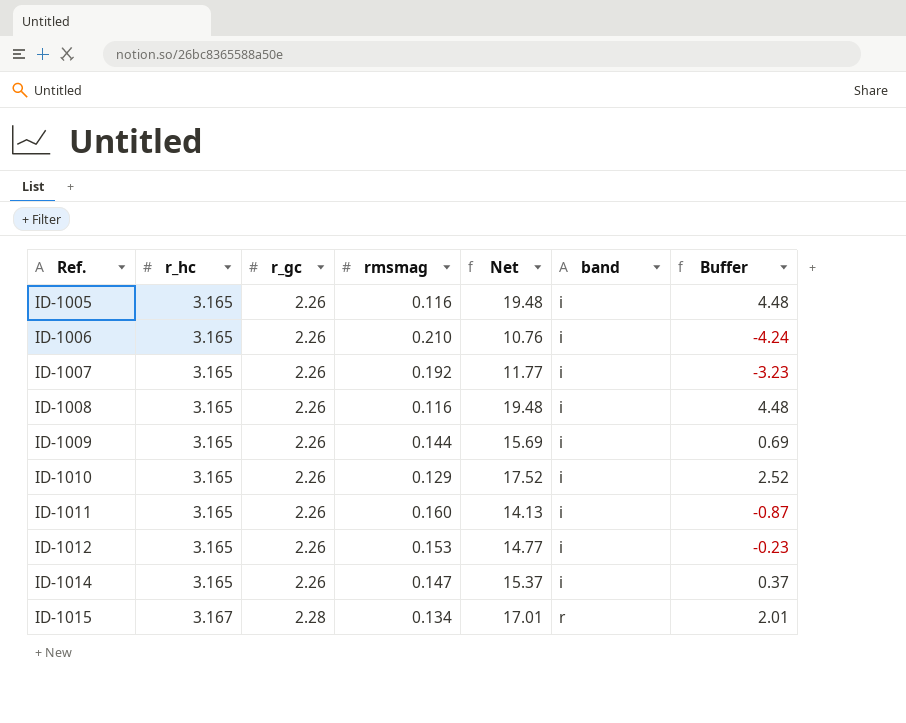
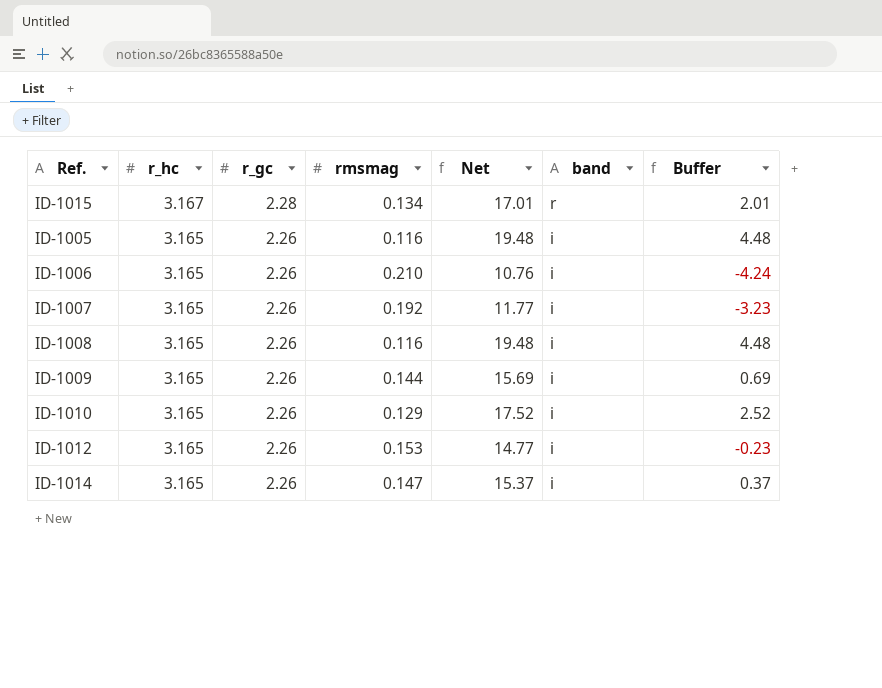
row order: Ref. ascending -> r_hc descending
row ID-1011: 3.165 | 2.26 | 0.160 | 14.13 | i | -0.87 -> none

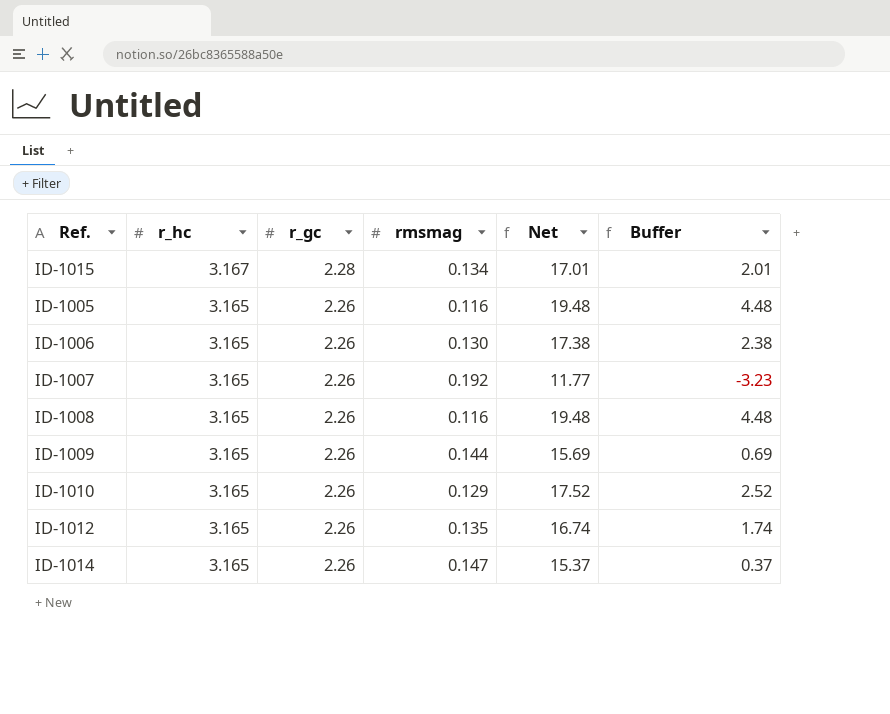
column band | position: 6 -> none
ID-1006 | rmsmag: 0.210 -> 0.130
ID-1006 | Net: 10.76 -> 17.38
ID-1006 | Buffer: -4.24 -> 2.38
ID-1012 | rmsmag: 0.153 -> 0.135
ID-1012 | Net: 14.77 -> 16.74
ID-1012 | Buffer: -0.23 -> 1.74

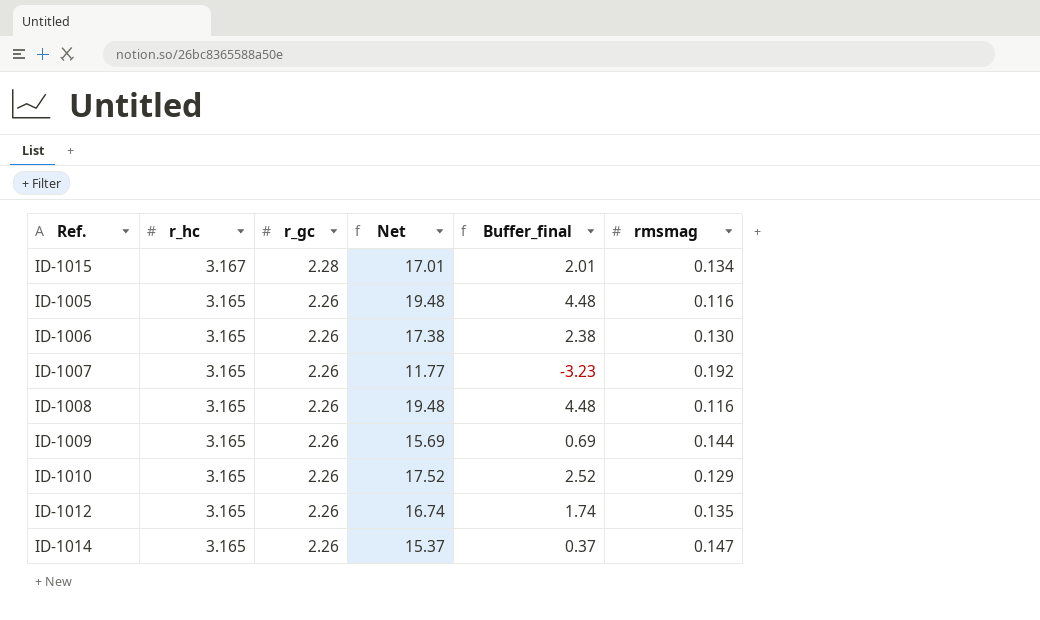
column name: Buffer -> Buffer_final
column rmsmag | position: 4 -> 6

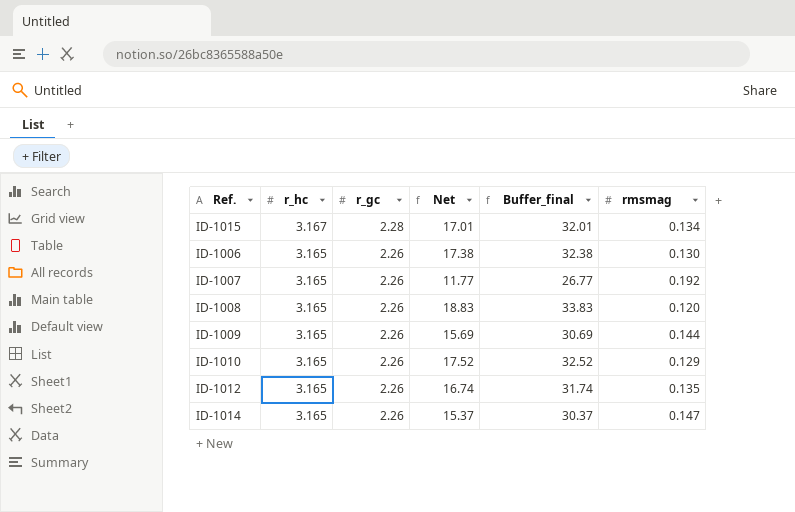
column Buffer_final | formula: [Net] - 15 -> [Net] + 15
row ID-1005: 3.165 | 2.26 | 19.48 | 4.48 | 0.116 -> none
ID-1008 | Net: 19.48 -> 18.83
ID-1008 | rmsmag: 0.116 -> 0.120

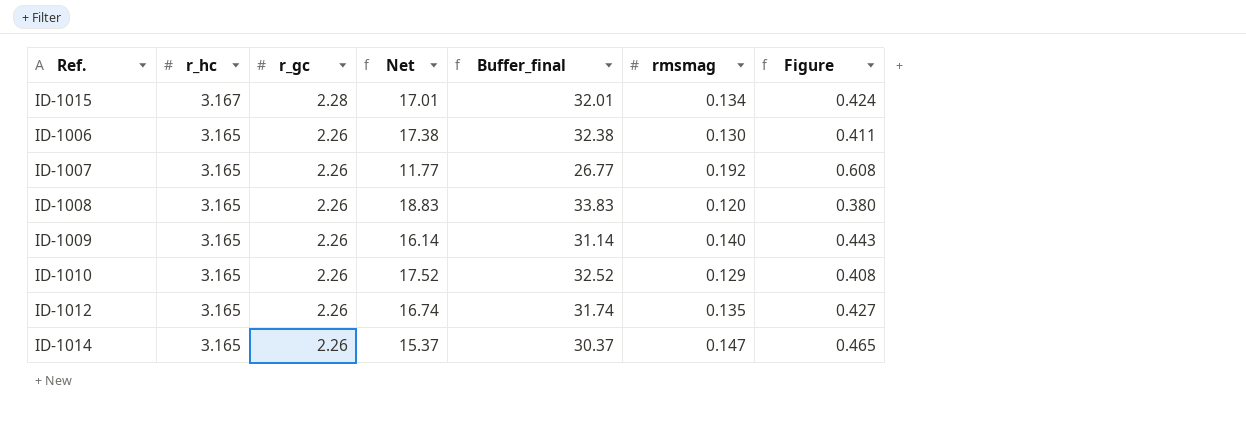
column Figure | formula: none -> [r_hc] * [rmsmag]
ID-1009 | Net: 15.69 -> 16.14
ID-1009 | Buffer_final: 30.69 -> 31.14
ID-1009 | rmsmag: 0.144 -> 0.140

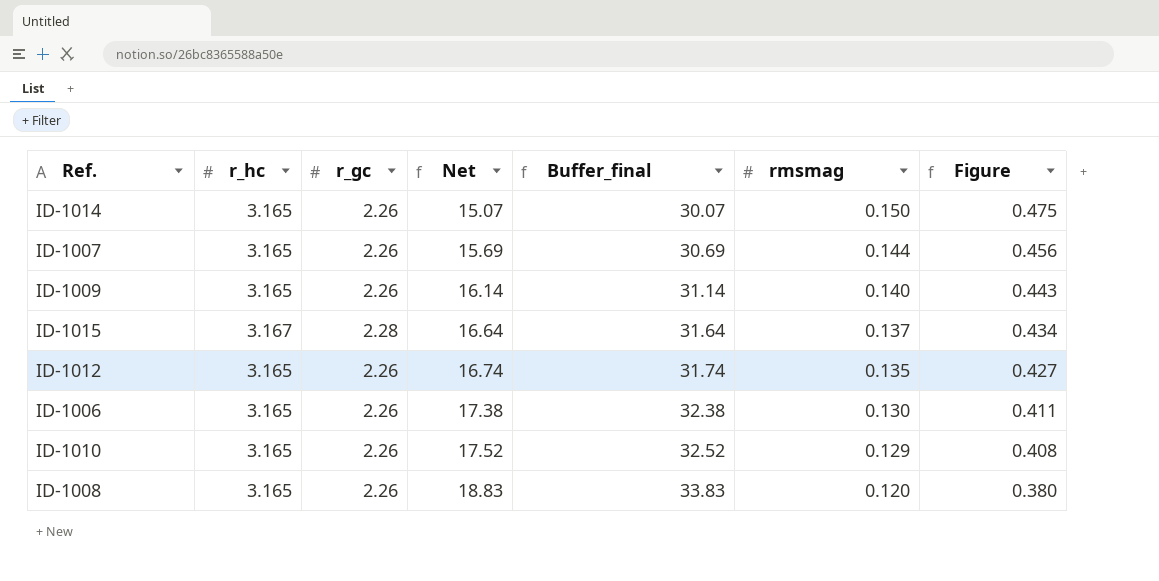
row order: r_hc descending -> Net ascending
ID-1014 | Net: 15.37 -> 15.07
ID-1014 | Buffer_final: 30.37 -> 30.07
ID-1014 | rmsmag: 0.147 -> 0.150
ID-1014 | Figure: 0.465 -> 0.475
ID-1007 | Net: 11.77 -> 15.69
ID-1007 | Buffer_final: 26.77 -> 30.69
ID-1007 | rmsmag: 0.192 -> 0.144
ID-1007 | Figure: 0.608 -> 0.456
ID-1015 | Net: 17.01 -> 16.64
ID-1015 | Buffer_final: 32.01 -> 31.64
ID-1015 | rmsmag: 0.134 -> 0.137
ID-1015 | Figure: 0.424 -> 0.434

